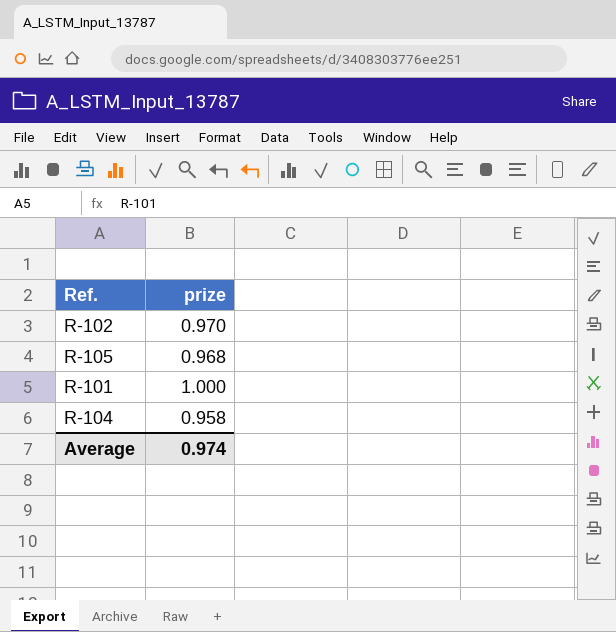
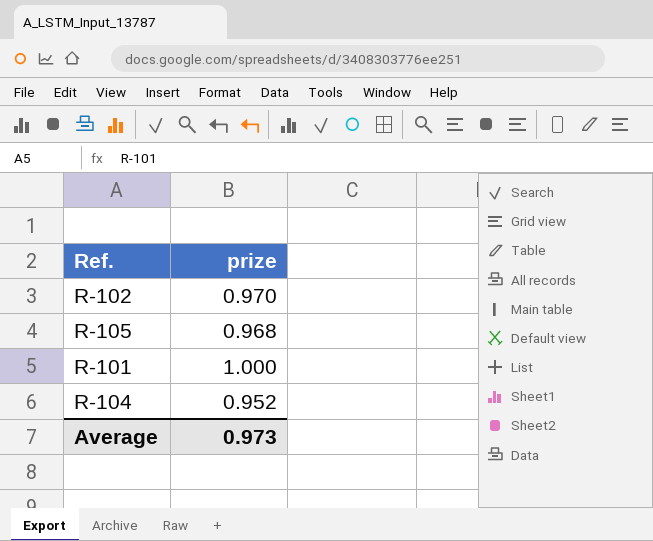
R-104 | prize: 0.958 -> 0.952
Average | prize: 0.974 -> 0.973

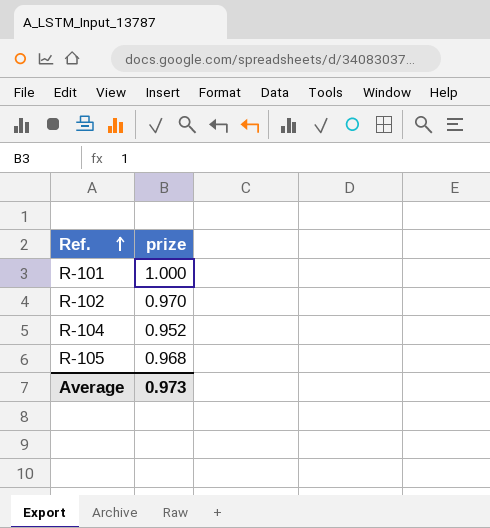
row order: none -> Ref. ascending

